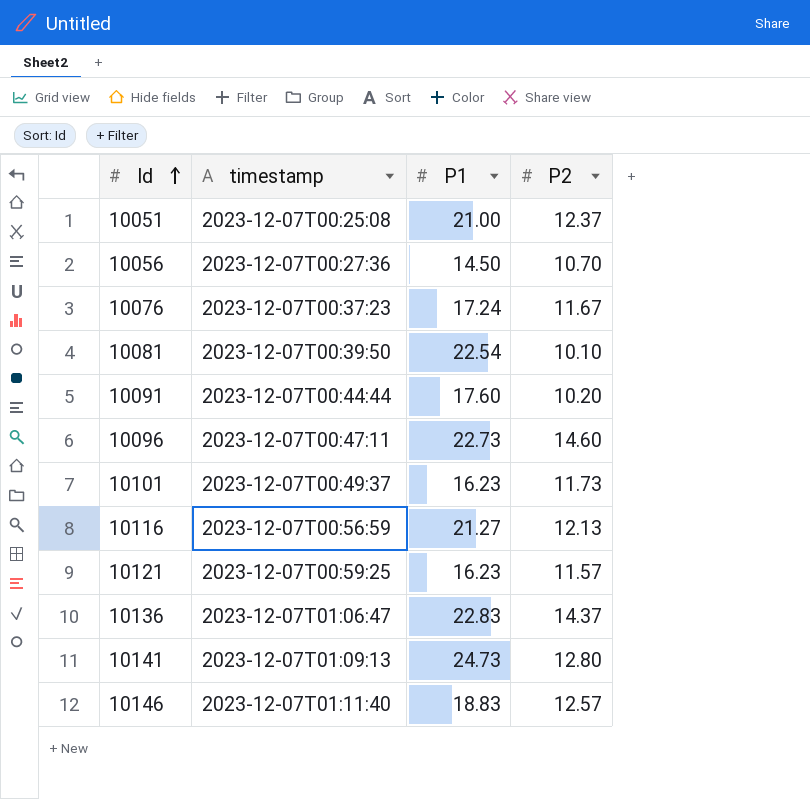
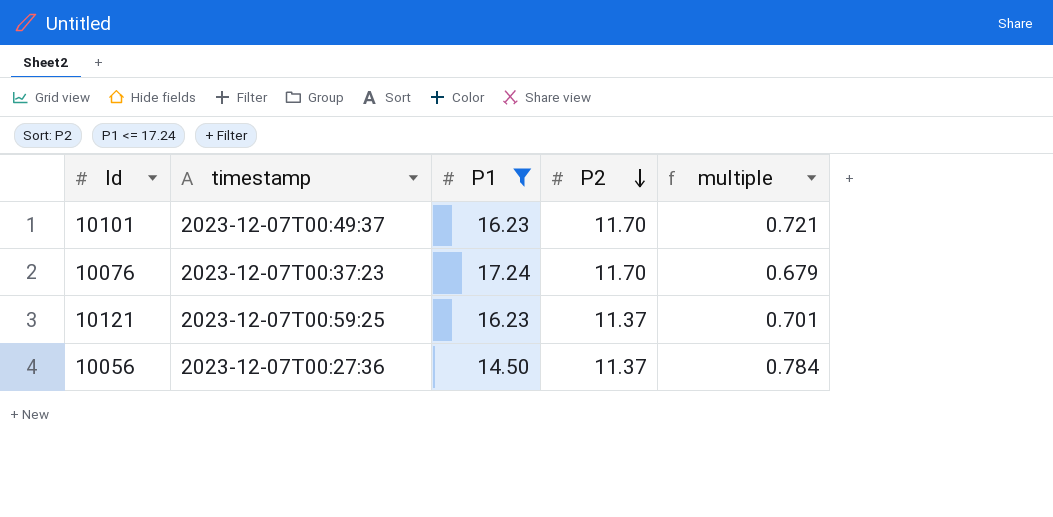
filter: none -> P1 <= 17.24
row order: Id ascending -> P2 descending
column multiple | formula: none -> [P2] / [P1]
10101 | P2: 11.73 -> 11.70
10076 | P2: 11.67 -> 11.70
10121 | P2: 11.57 -> 11.37
10056 | P2: 10.70 -> 11.37

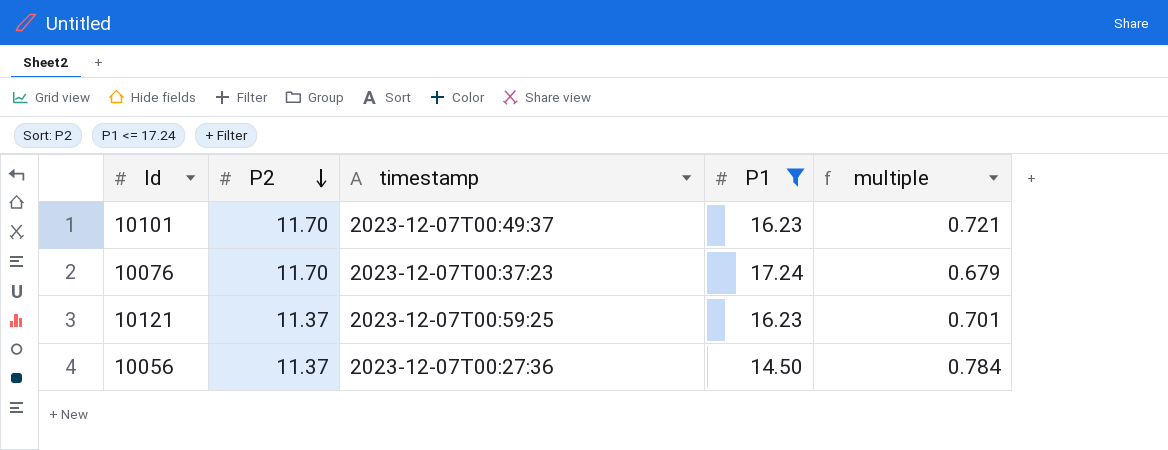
column P2 | position: 4 -> 2

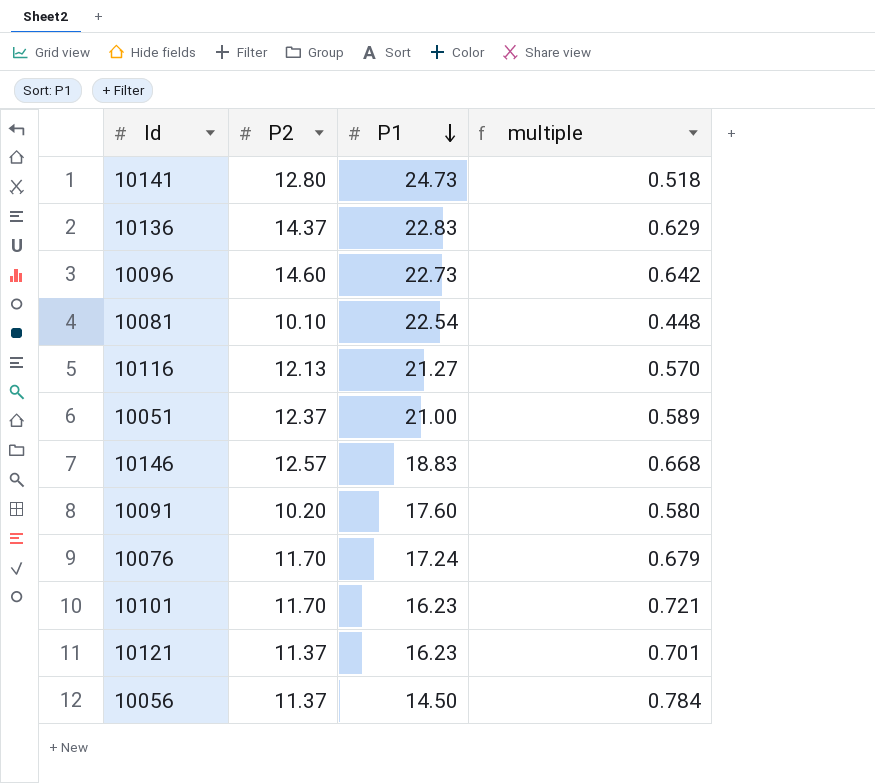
filter: P1 <= 17.24 -> none
row order: P2 descending -> P1 descending
column timestamp | position: 3 -> none

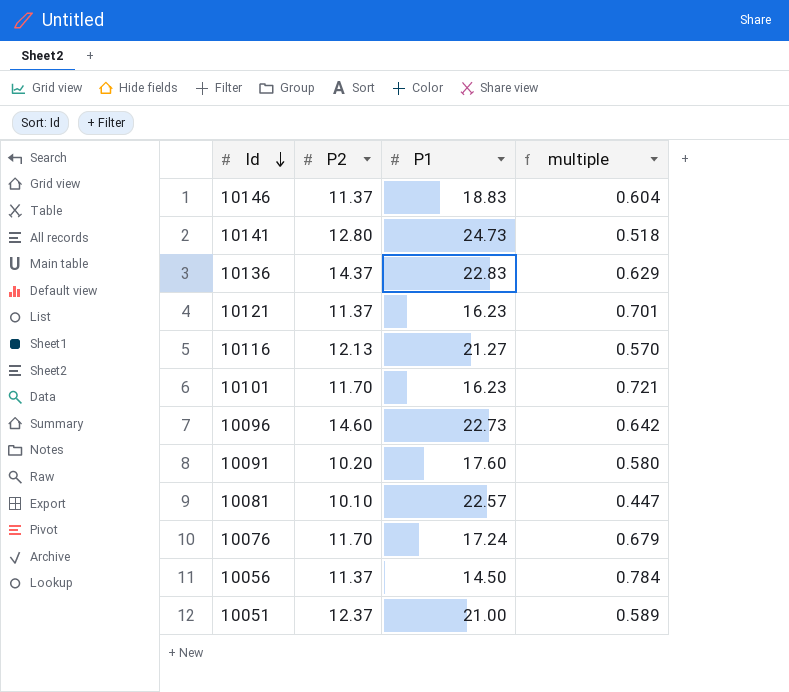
row order: P1 descending -> Id descending
10146 | P2: 12.57 -> 11.37
10146 | multiple: 0.668 -> 0.604
10081 | P1: 22.54 -> 22.57
10081 | multiple: 0.448 -> 0.447

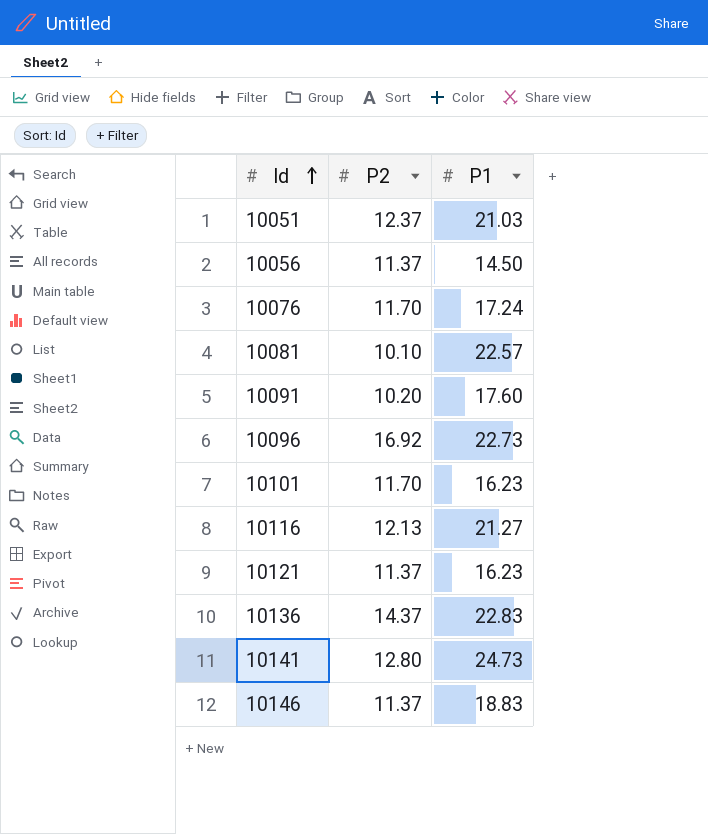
row order: Id descending -> Id ascending
column multiple | formula: [P2] / [P1] -> none
10051 | P1: 21.00 -> 21.03
10096 | P2: 14.60 -> 16.92

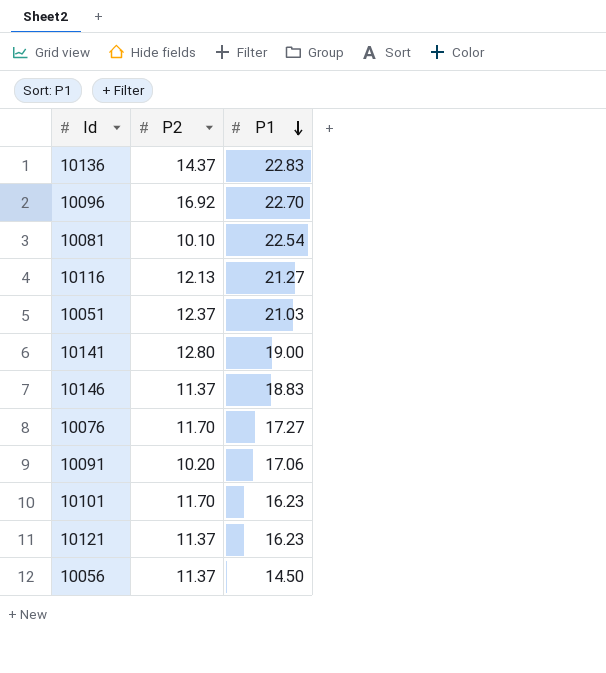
row order: Id ascending -> P1 descending
10096 | P1: 22.73 -> 22.70
10081 | P1: 22.57 -> 22.54
10141 | P1: 24.73 -> 19.00
10076 | P1: 17.24 -> 17.27
10091 | P1: 17.60 -> 17.06

